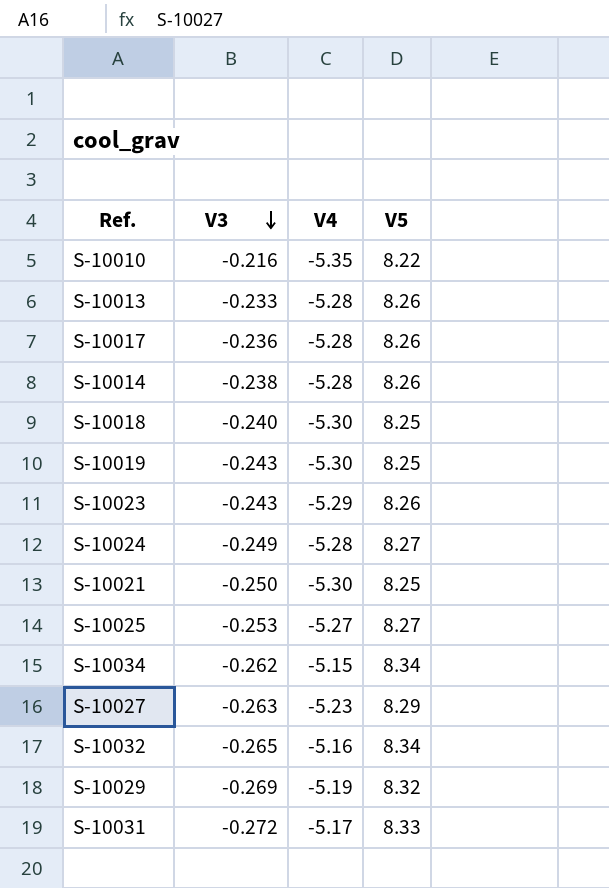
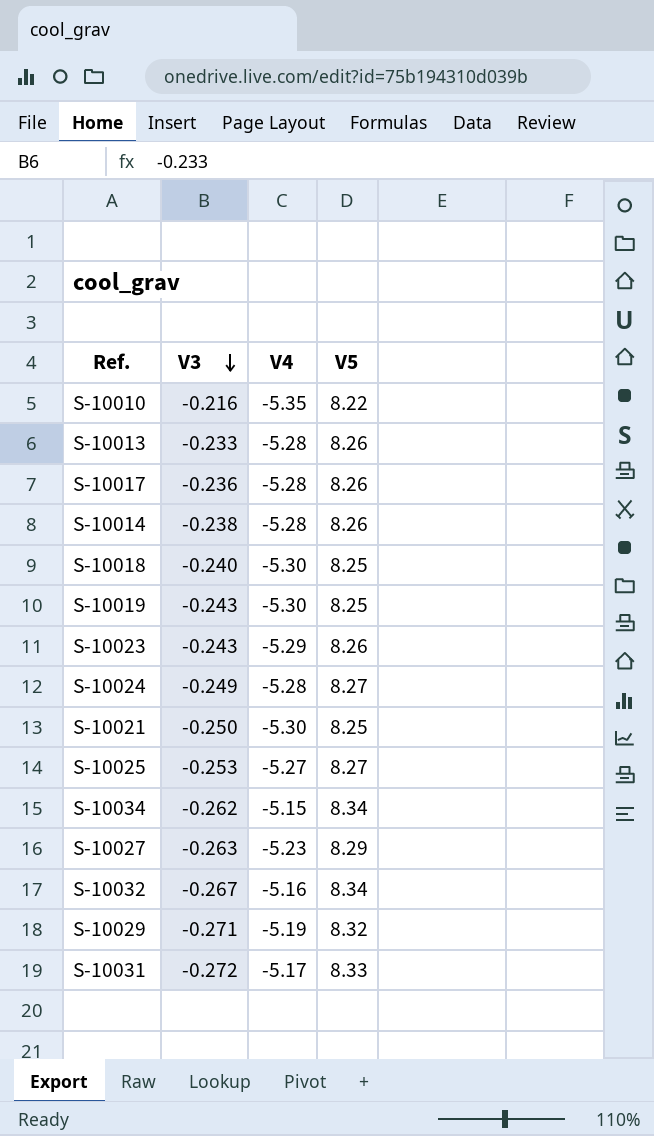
S-10032 | V3: -0.265 -> -0.267
S-10029 | V3: -0.269 -> -0.271

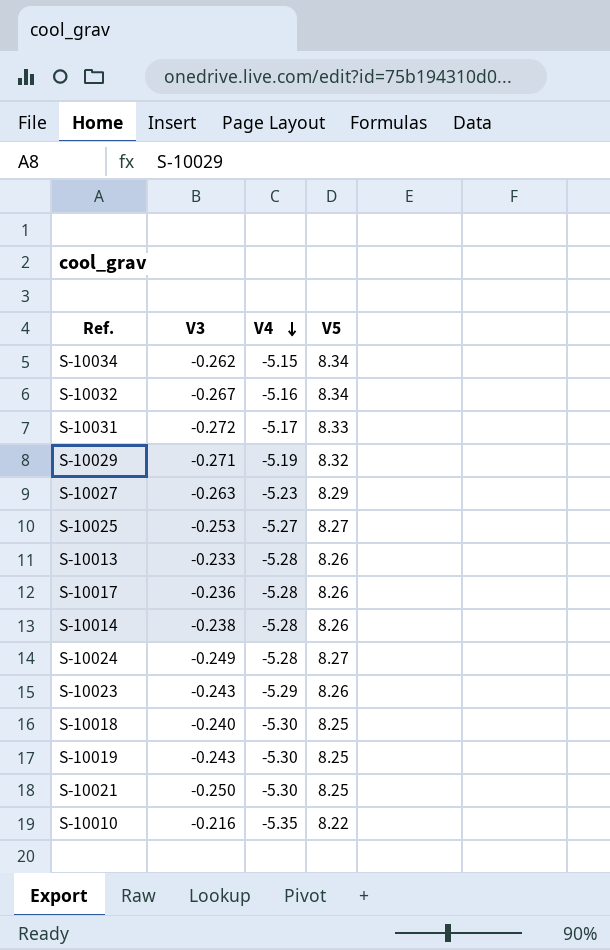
row order: V3 descending -> V4 descending

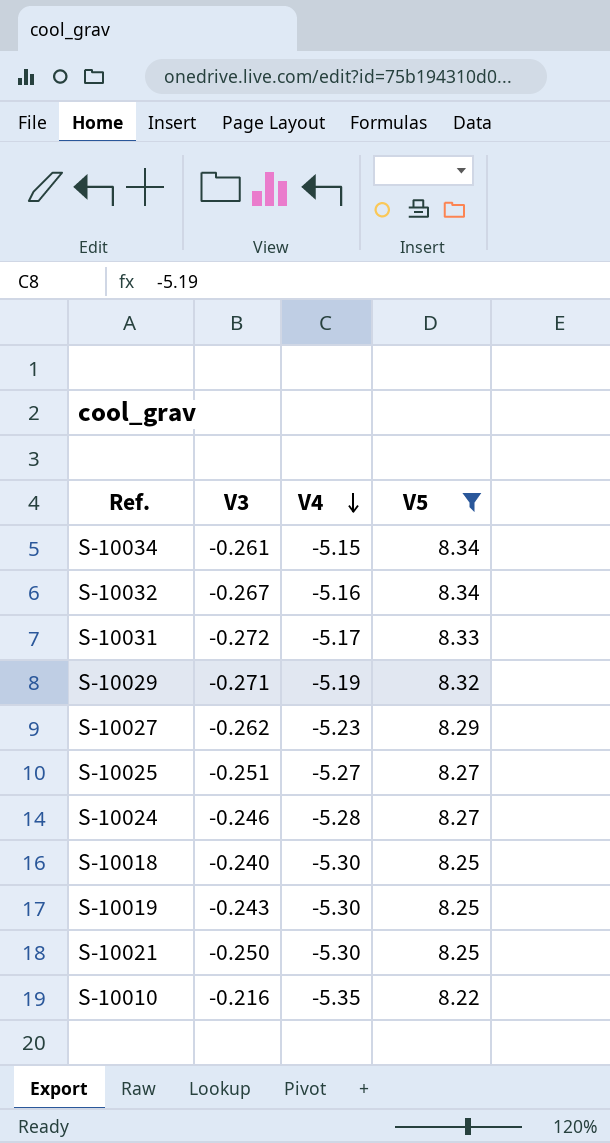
filter: none -> V5 != 8.26
S-10034 | V3: -0.262 -> -0.261
S-10027 | V3: -0.263 -> -0.262
S-10025 | V3: -0.253 -> -0.251
S-10024 | V3: -0.249 -> -0.246

